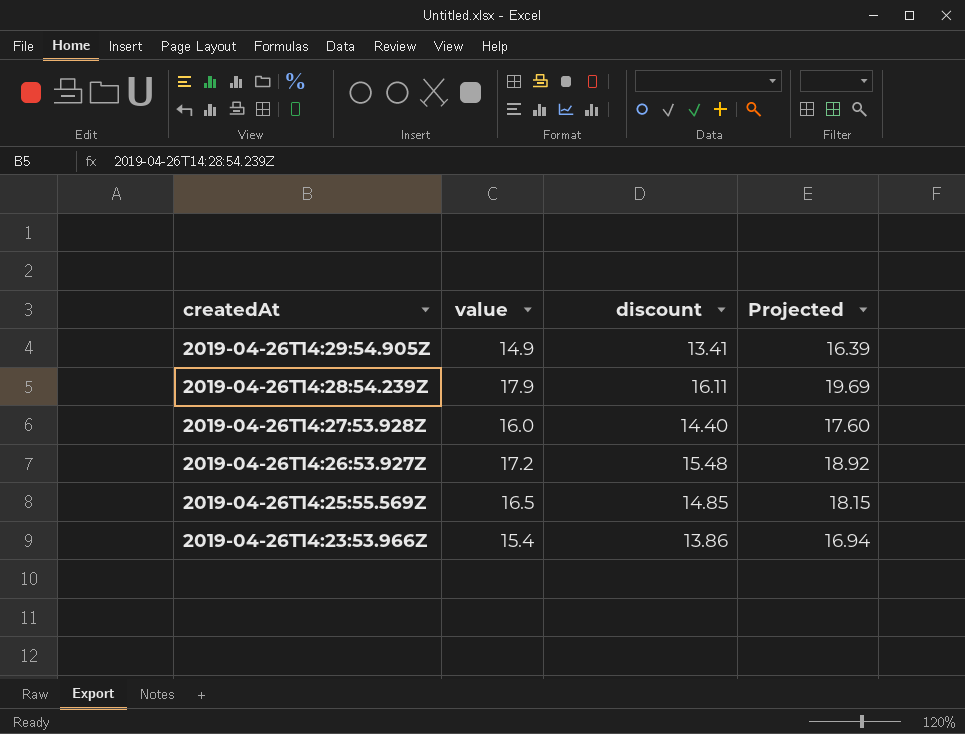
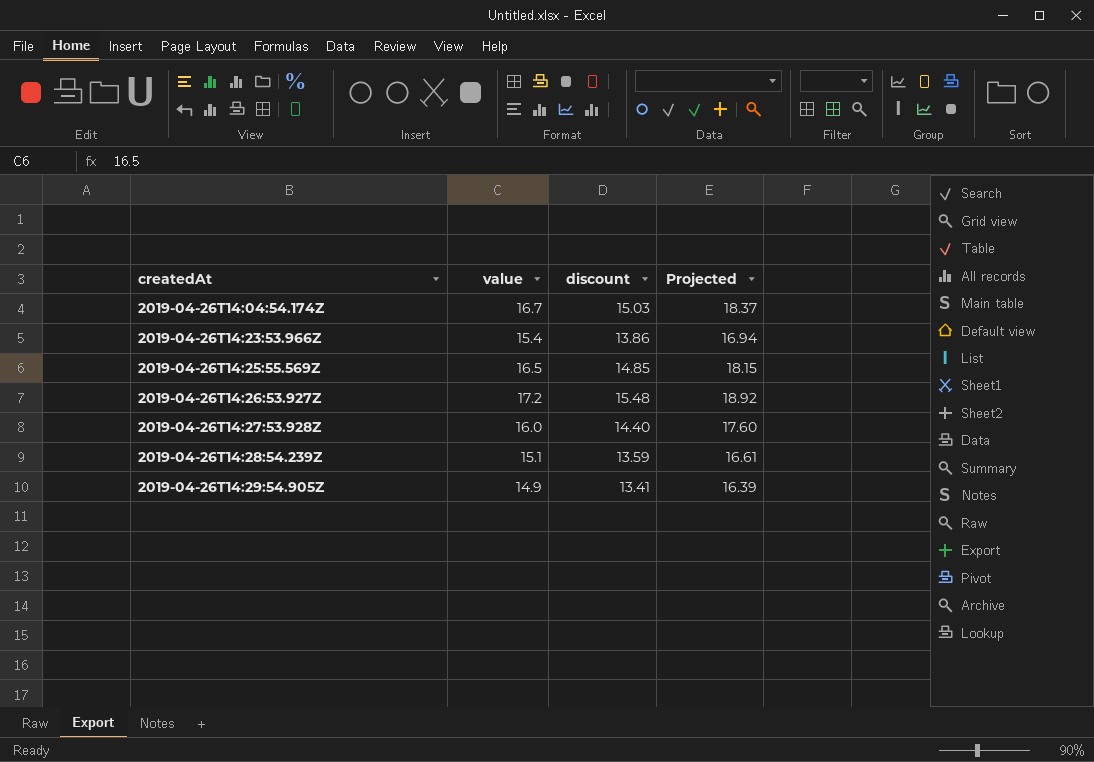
row order: createdAt descending -> createdAt ascending
row 2019-04-26T14:04:54.174Z: none -> 16.7 | 15.03 | 18.37
2019-04-26T14:28:54.239Z | value: 17.9 -> 15.1
2019-04-26T14:28:54.239Z | discount: 16.11 -> 13.59
2019-04-26T14:28:54.239Z | Projected: 19.69 -> 16.61

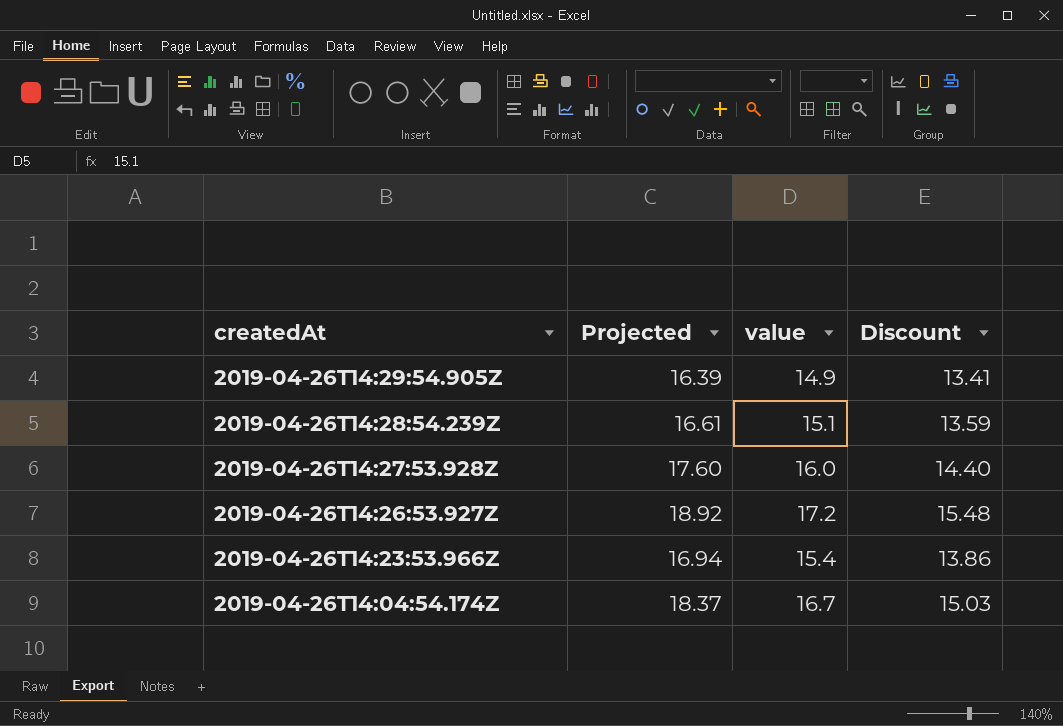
row order: createdAt ascending -> createdAt descending
column Projected | position: 4 -> 2
column name: discount -> Discount
row 2019-04-26T14:25:55.569Z: 16.5 | 14.85 | 18.15 -> none

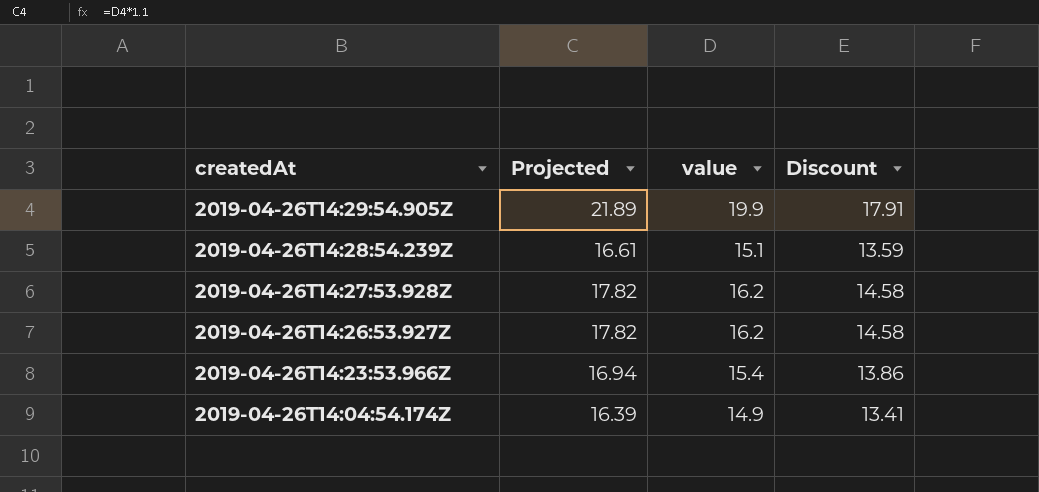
2019-04-26T14:29:54.905Z | Projected: 16.39 -> 21.89
2019-04-26T14:29:54.905Z | value: 14.9 -> 19.9
2019-04-26T14:29:54.905Z | Discount: 13.41 -> 17.91
2019-04-26T14:27:53.928Z | Projected: 17.60 -> 17.82
2019-04-26T14:27:53.928Z | value: 16.0 -> 16.2
2019-04-26T14:27:53.928Z | Discount: 14.40 -> 14.58
2019-04-26T14:26:53.927Z | Projected: 18.92 -> 17.82
2019-04-26T14:26:53.927Z | value: 17.2 -> 16.2
2019-04-26T14:26:53.927Z | Discount: 15.48 -> 14.58
2019-04-26T14:04:54.174Z | Projected: 18.37 -> 16.39
2019-04-26T14:04:54.174Z | value: 16.7 -> 14.9
2019-04-26T14:04:54.174Z | Discount: 15.03 -> 13.41

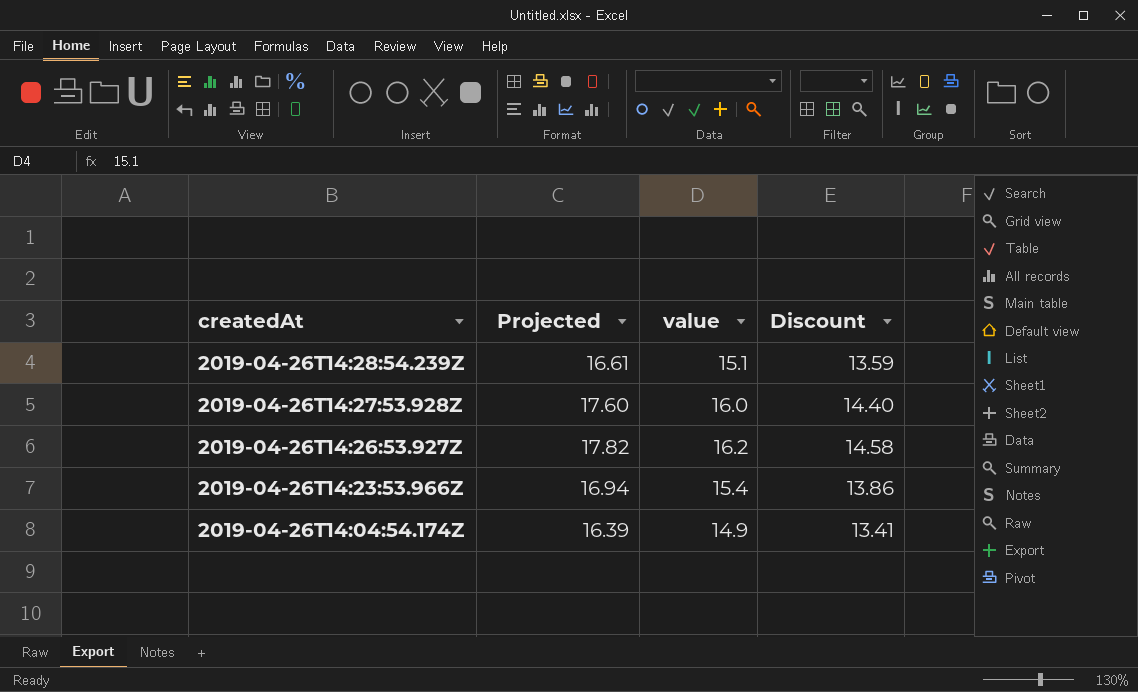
row 2019-04-26T14:29:54.905Z: 21.89 | 19.9 | 17.91 -> none
2019-04-26T14:27:53.928Z | Projected: 17.82 -> 17.60
2019-04-26T14:27:53.928Z | value: 16.2 -> 16.0
2019-04-26T14:27:53.928Z | Discount: 14.58 -> 14.40

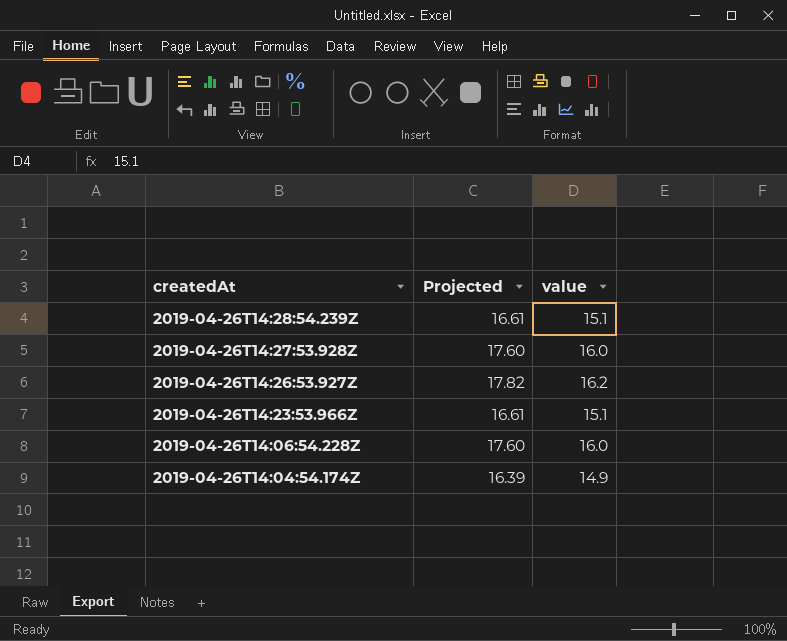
column Discount | formula: [value] * 0.9 -> none
2019-04-26T14:23:53.966Z | Projected: 16.94 -> 16.61
2019-04-26T14:23:53.966Z | value: 15.4 -> 15.1
row 2019-04-26T14:06:54.228Z: none -> 17.60 | 16.0

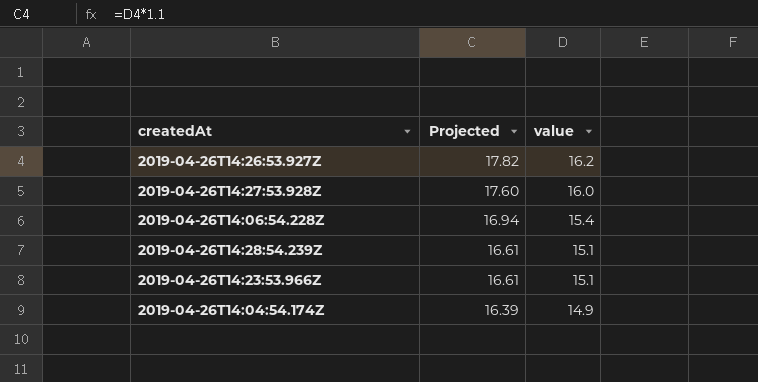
row order: createdAt descending -> Projected descending
2019-04-26T14:06:54.228Z | Projected: 17.60 -> 16.94
2019-04-26T14:06:54.228Z | value: 16.0 -> 15.4

